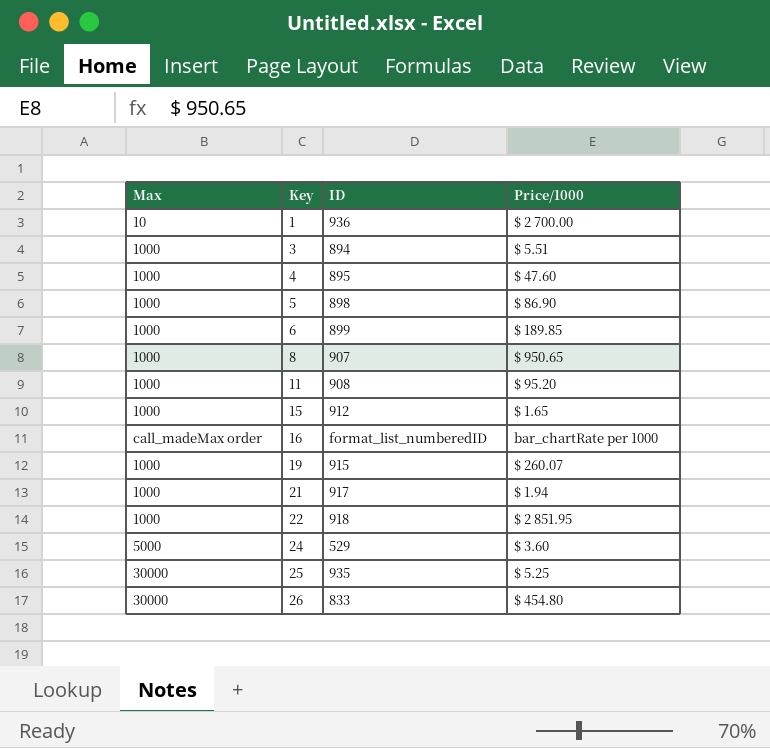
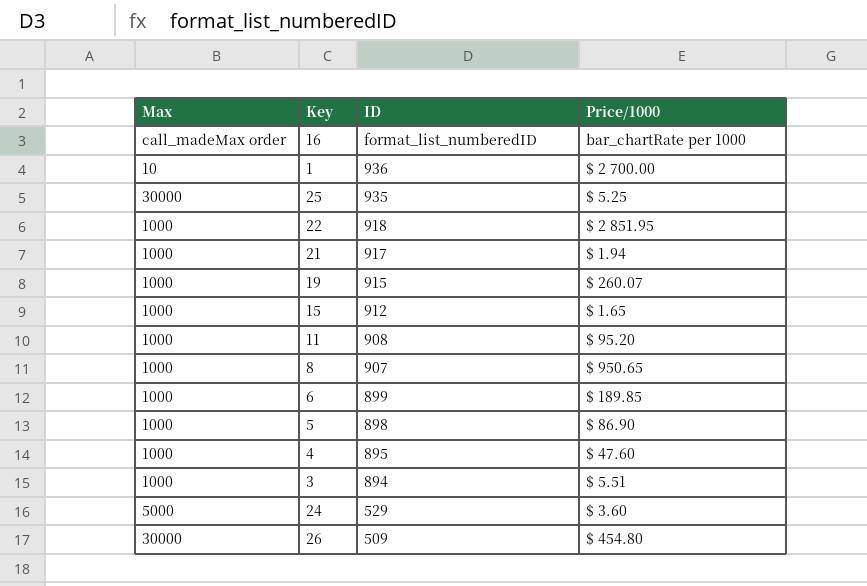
row order: Key ascending -> ID descending
26 | ID: 833 -> 509

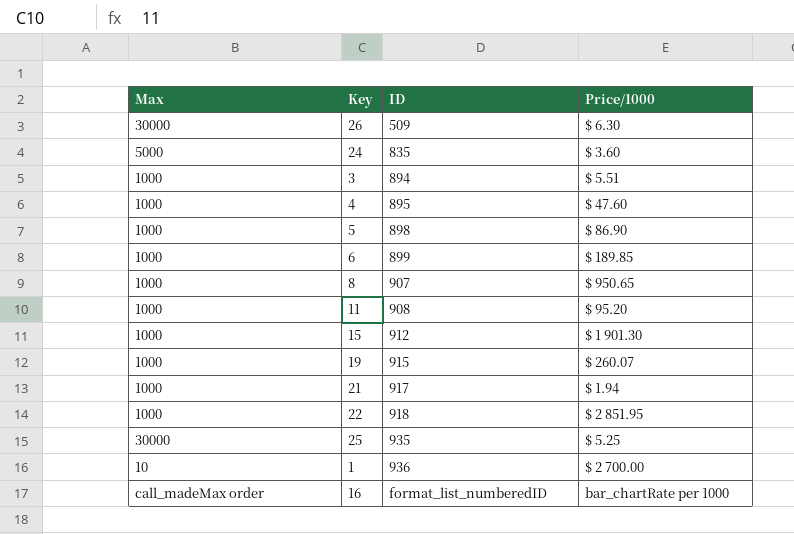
row order: ID descending -> ID ascending
26 | Price/1000: $ 454.80 -> $ 6.30
24 | ID: 529 -> 835
15 | Price/1000: $ 1.65 -> $ 1 901.30

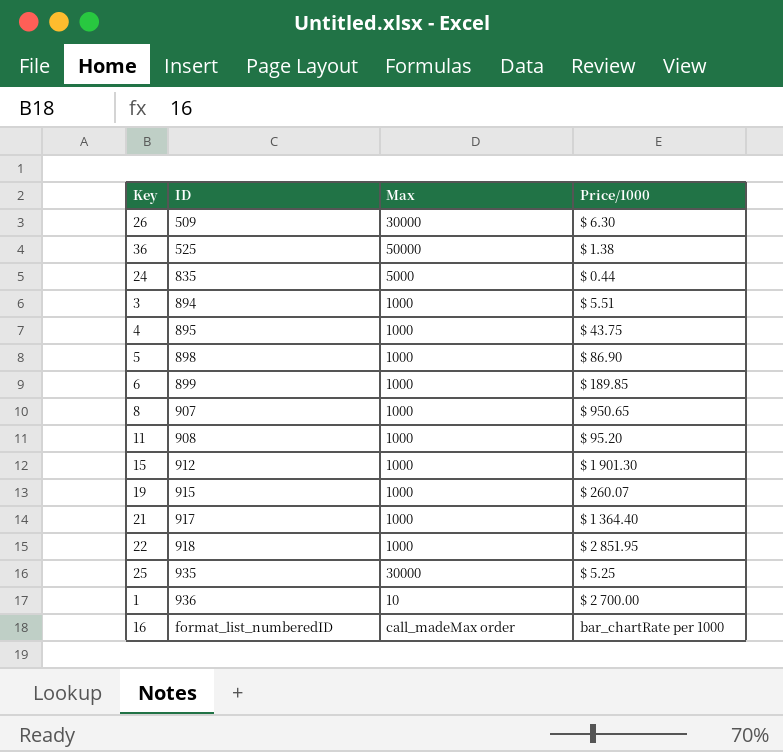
column Max | position: 1 -> 3
row 36: none -> 525 | 50000 | $ 1.38
24 | Price/1000: $ 3.60 -> $ 0.44
4 | Price/1000: $ 47.60 -> $ 43.75
21 | Price/1000: $ 1.94 -> $ 1 364.40

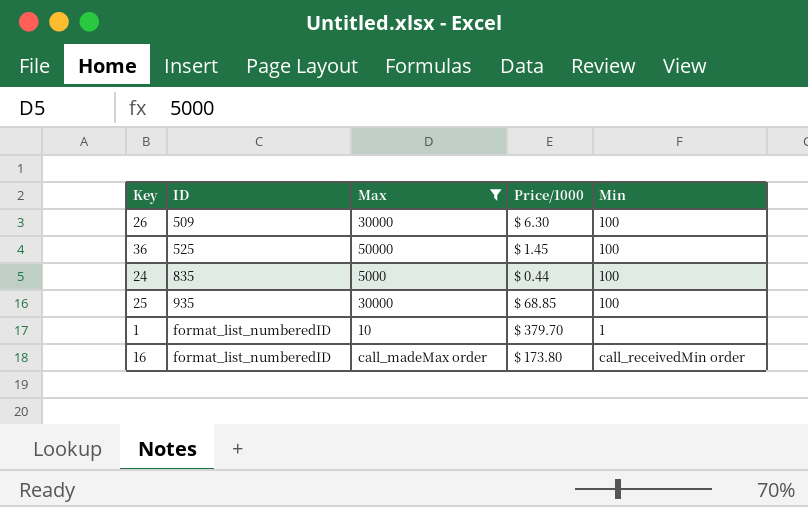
filter: none -> Max != 1000
column Min | position: none -> 5
36 | Price/1000: $ 1.38 -> $ 1.45
25 | Price/1000: $ 5.25 -> $ 68.85
1 | ID: 936 -> format_list_numberedID
1 | Price/1000: $ 2 700.00 -> $ 379.70
16 | Price/1000: bar_chartRate per 1000 -> $ 173.80

